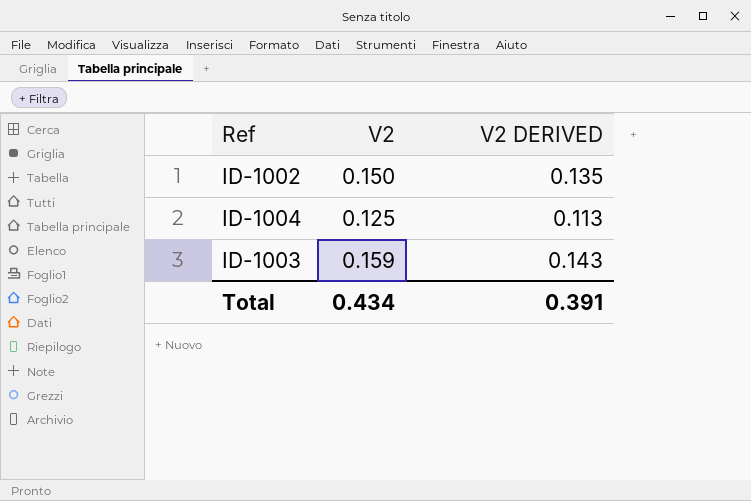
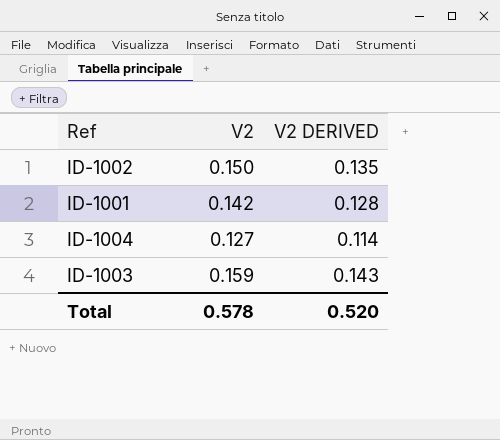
row ID-1001: none -> 0.142 | 0.128
ID-1004 | V2: 0.125 -> 0.127
ID-1004 | V2 DERIVED: 0.113 -> 0.114
Total | V2: 0.434 -> 0.578
Total | V2 DERIVED: 0.391 -> 0.520

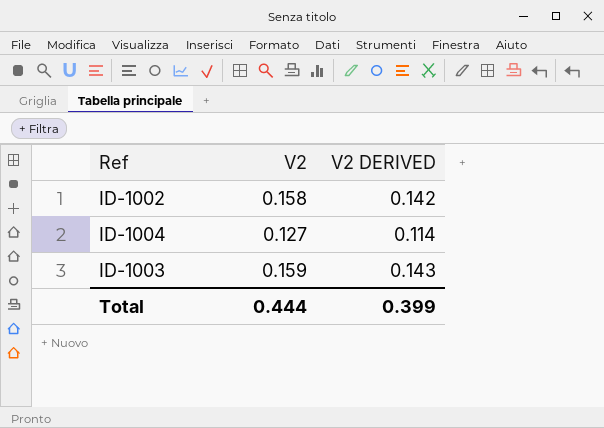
row ID-1001: 0.142 | 0.128 -> none
ID-1002 | V2: 0.150 -> 0.158
ID-1002 | V2 DERIVED: 0.135 -> 0.142
Total | V2: 0.578 -> 0.444
Total | V2 DERIVED: 0.520 -> 0.399

